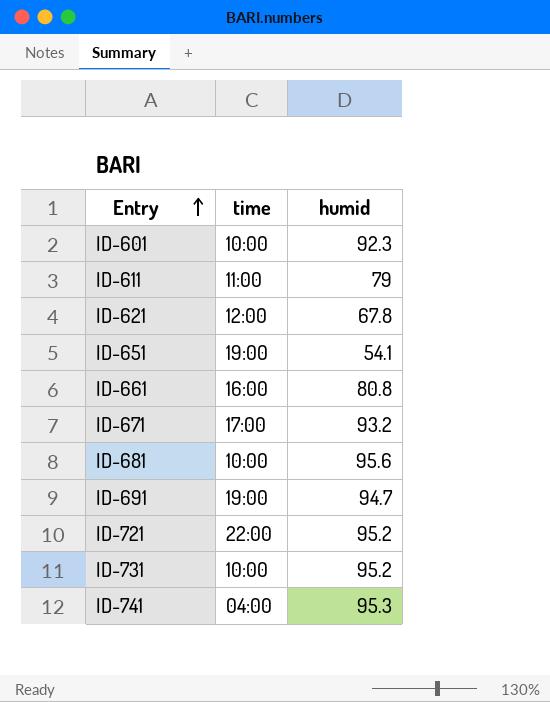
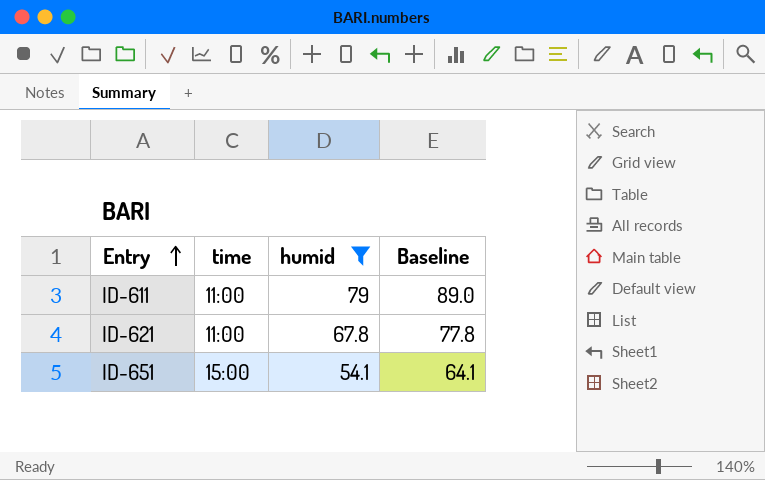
filter: none -> humid <= 79
column Baseline | formula: none -> [humid] + 10
ID-621 | time: 12:00 -> 11:00
ID-651 | time: 19:00 -> 15:00

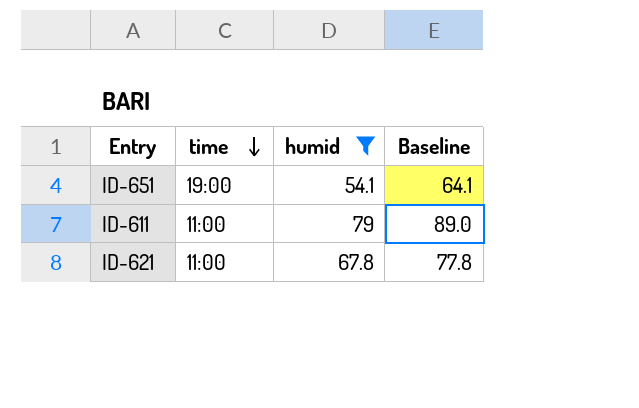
row order: Entry ascending -> time descending
ID-651 | time: 15:00 -> 19:00

